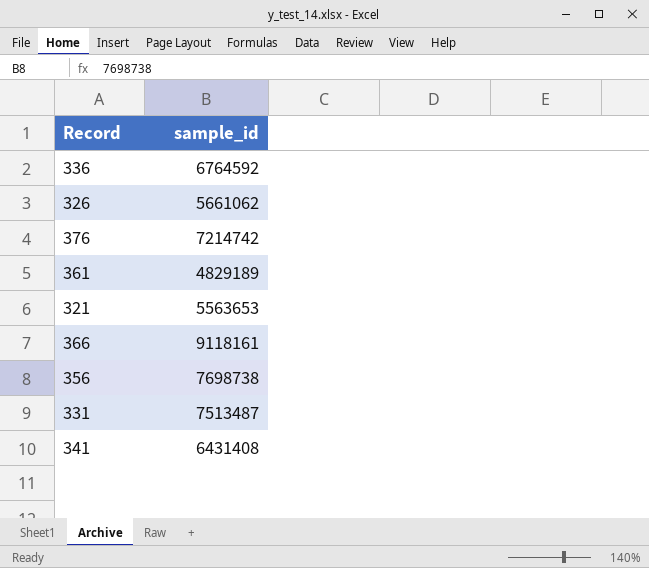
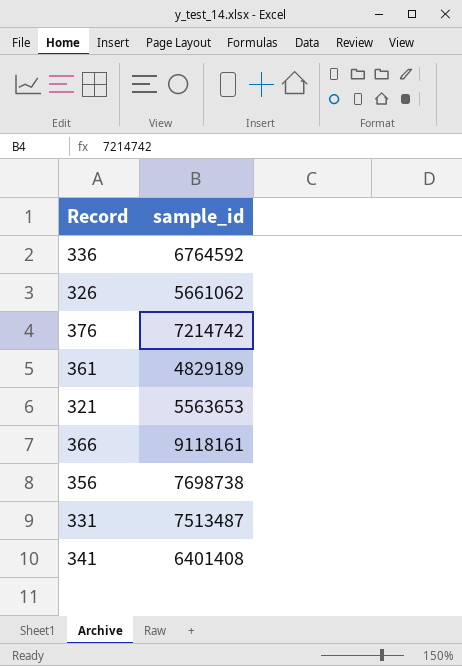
341 | sample_id: 6431408 -> 6401408

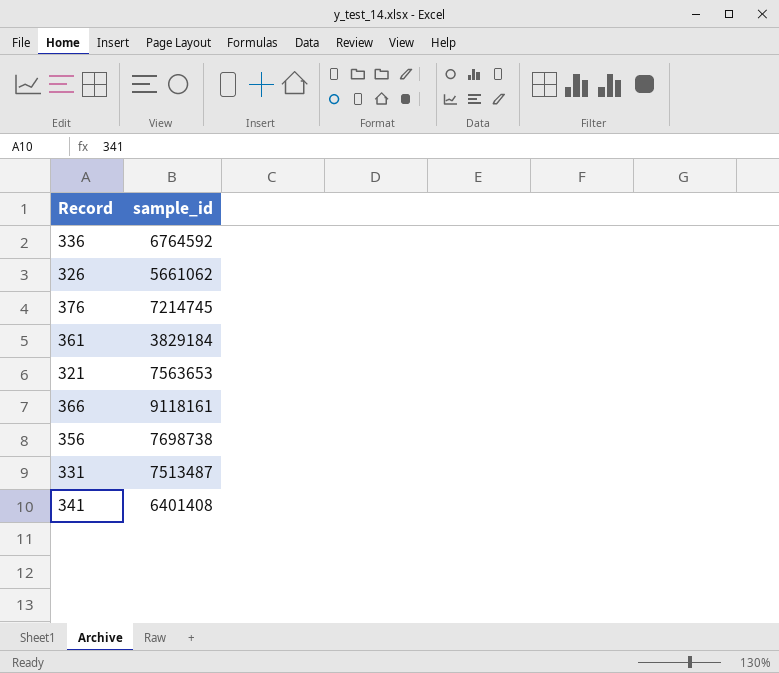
376 | sample_id: 7214742 -> 7214745
361 | sample_id: 4829189 -> 3829184
321 | sample_id: 5563653 -> 7563653

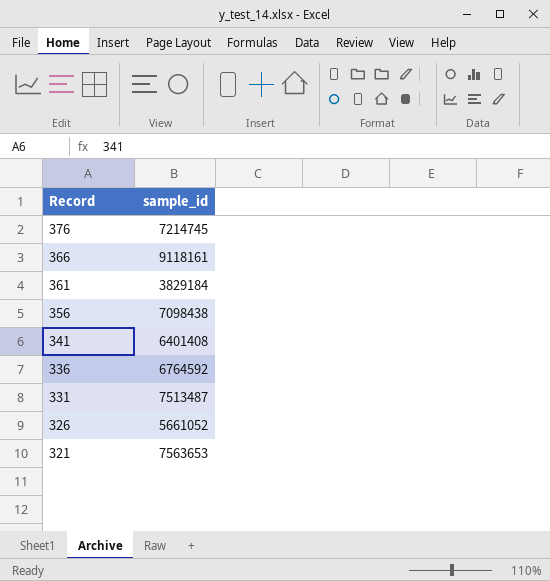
row order: none -> Record descending
356 | sample_id: 7698738 -> 7098438
326 | sample_id: 5661062 -> 5661052

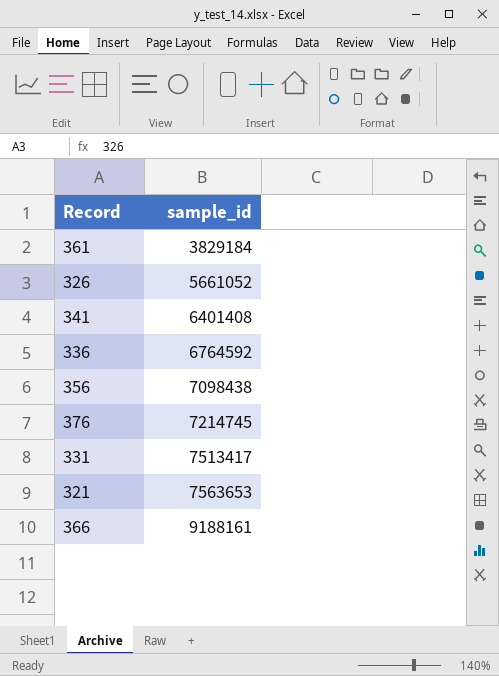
row order: Record descending -> sample_id ascending
331 | sample_id: 7513487 -> 7513417
366 | sample_id: 9118161 -> 9188161

